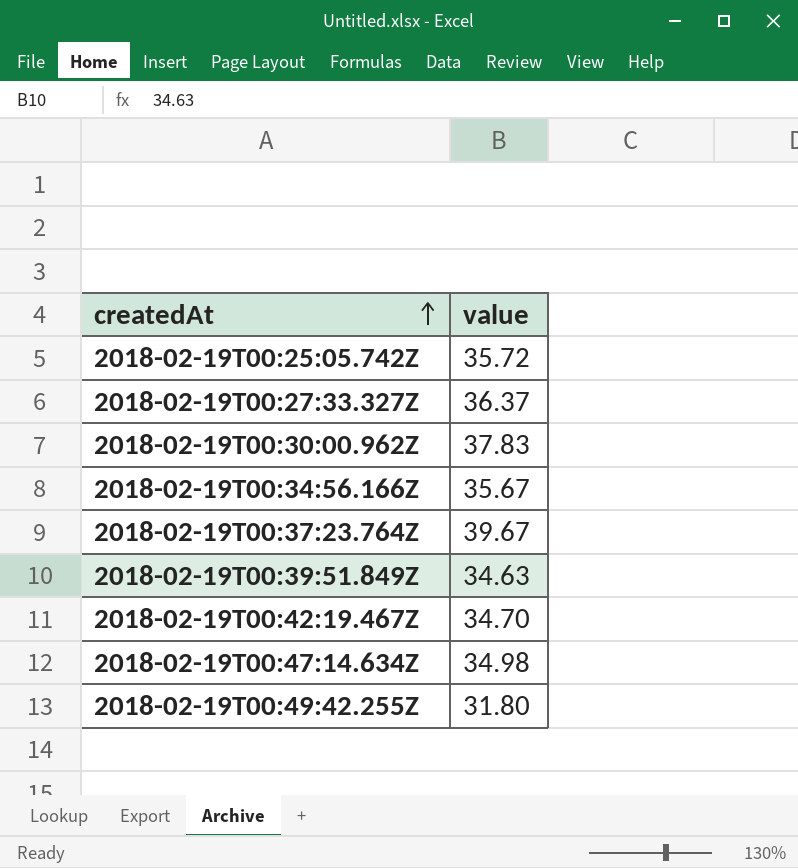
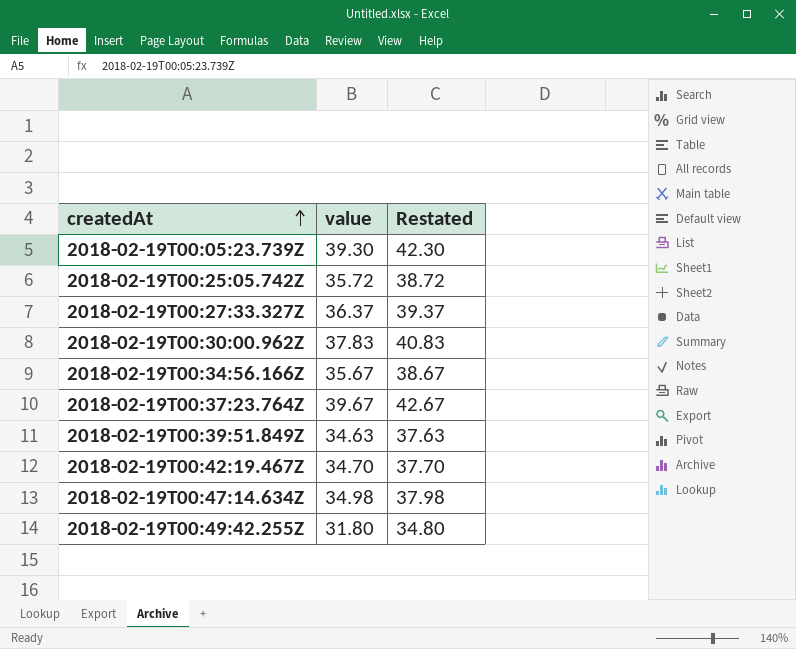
column Restated | formula: none -> [value] + 3
row 2018-02-19T00:05:23.739Z: none -> 39.30 | 42.30

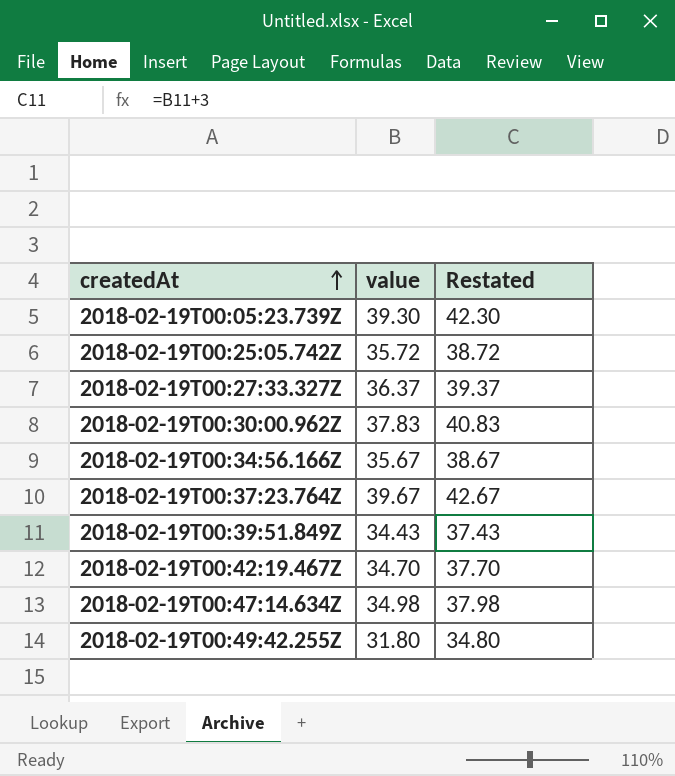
2018-02-19T00:39:51.849Z | value: 34.63 -> 34.43
2018-02-19T00:39:51.849Z | Restated: 37.63 -> 37.43

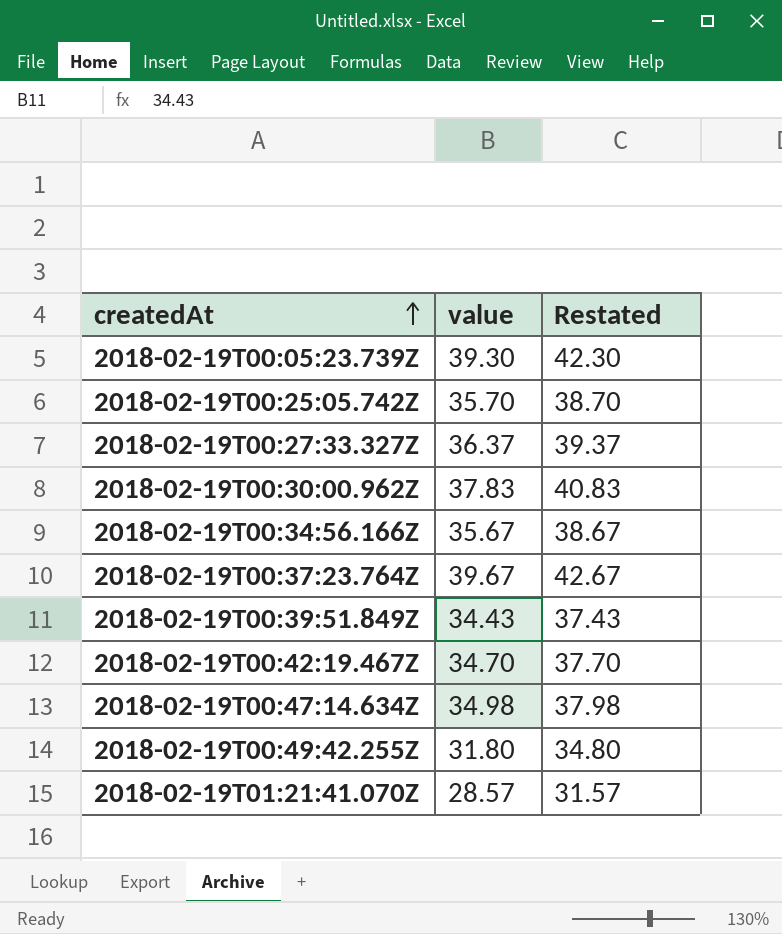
2018-02-19T00:25:05.742Z | value: 35.72 -> 35.70
2018-02-19T00:25:05.742Z | Restated: 38.72 -> 38.70
row 2018-02-19T01:21:41.070Z: none -> 28.57 | 31.57

